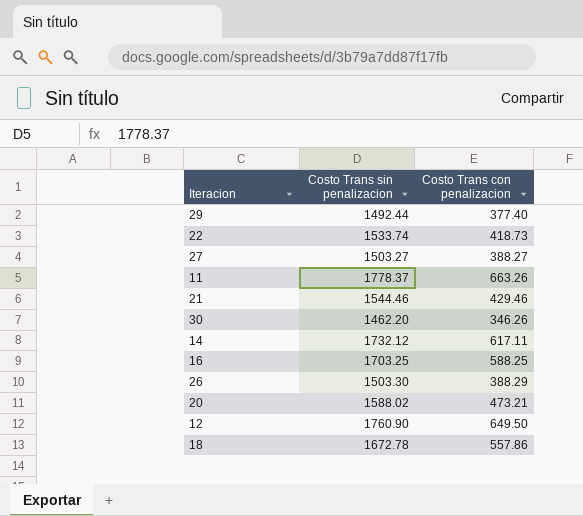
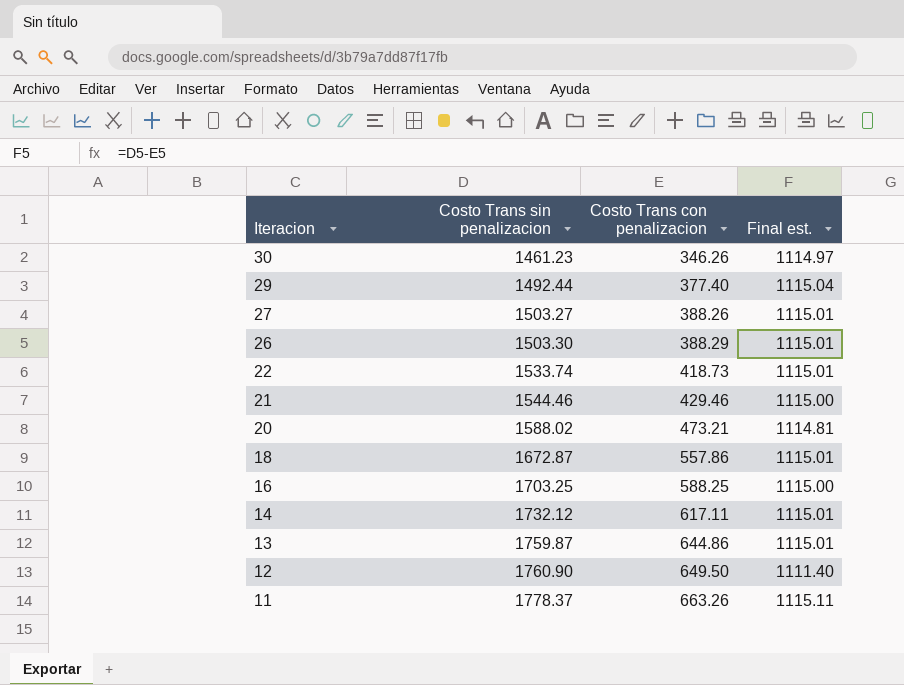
row order: none -> Iteracion descending
column Final est. | formula: none -> [Costo Trans sin penalizacion] - [Costo Trans con penalizacion]
30 | Costo Trans sin penalizacion: 1462.20 -> 1461.23
27 | Costo Trans con penalizacion: 388.27 -> 388.26
18 | Costo Trans sin penalizacion: 1672.78 -> 1672.87
row 13: none -> 1759.87 | 644.86 | 1115.01

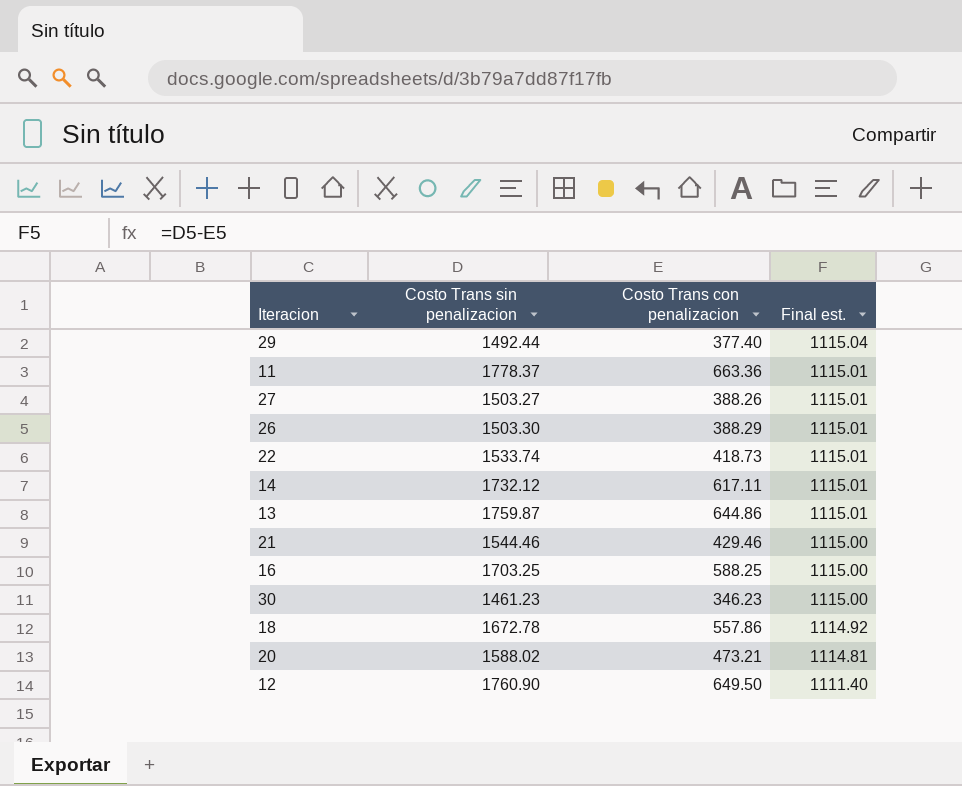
row order: Iteracion descending -> Final est. descending
11 | Costo Trans con penalizacion: 663.26 -> 663.36
11 | Final est.: 1115.11 -> 1115.01
30 | Costo Trans con penalizacion: 346.26 -> 346.23
30 | Final est.: 1114.97 -> 1115.00
18 | Costo Trans sin penalizacion: 1672.87 -> 1672.78
18 | Final est.: 1115.01 -> 1114.92

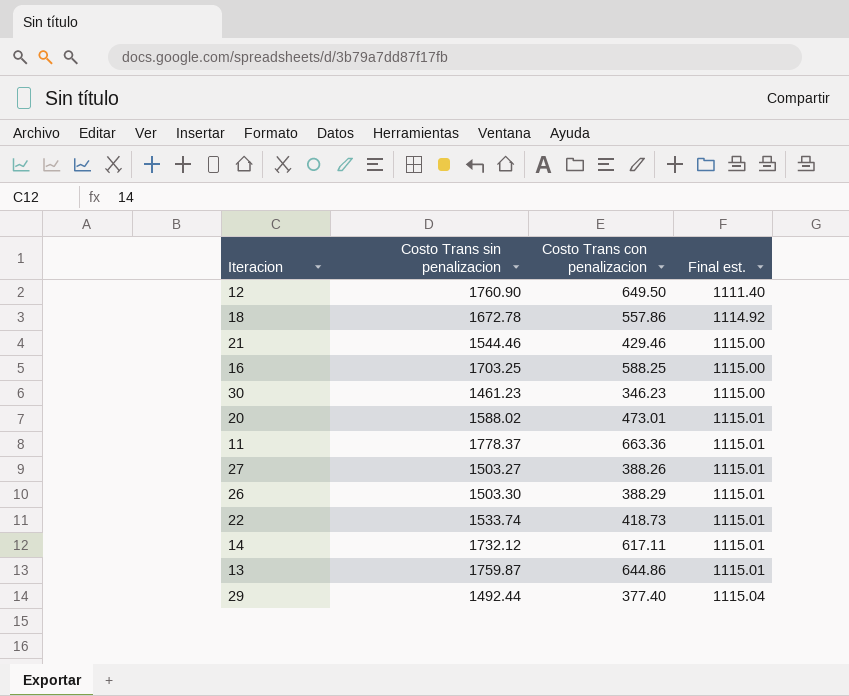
row order: Final est. descending -> Final est. ascending
20 | Costo Trans con penalizacion: 473.21 -> 473.01
20 | Final est.: 1114.81 -> 1115.01

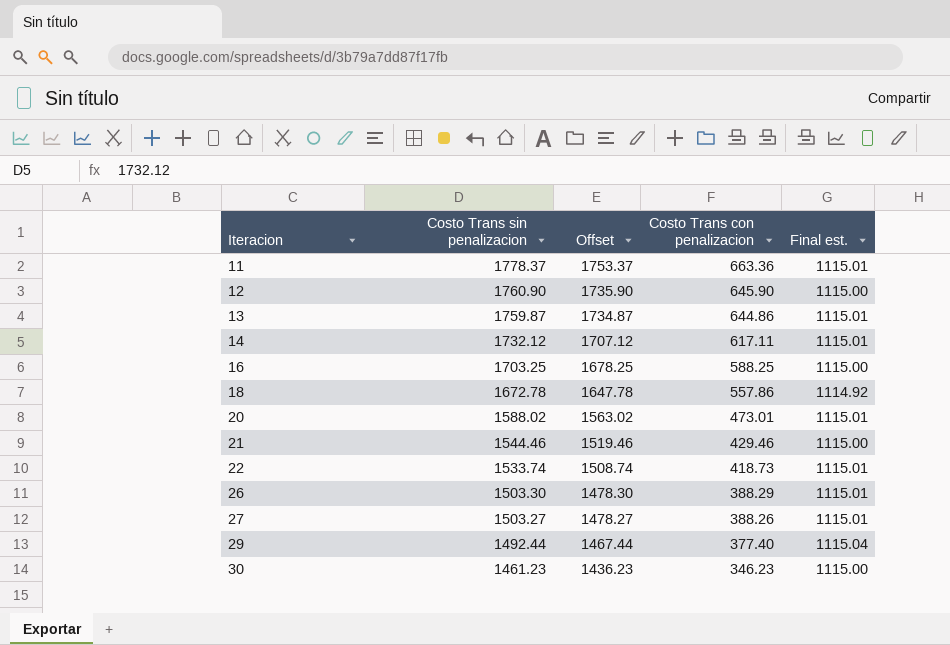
row order: Final est. ascending -> Iteracion ascending
column Offset | formula: none -> [Costo Trans sin penalizacion] - 25
12 | Costo Trans con penalizacion: 649.50 -> 645.90
12 | Final est.: 1111.40 -> 1115.00

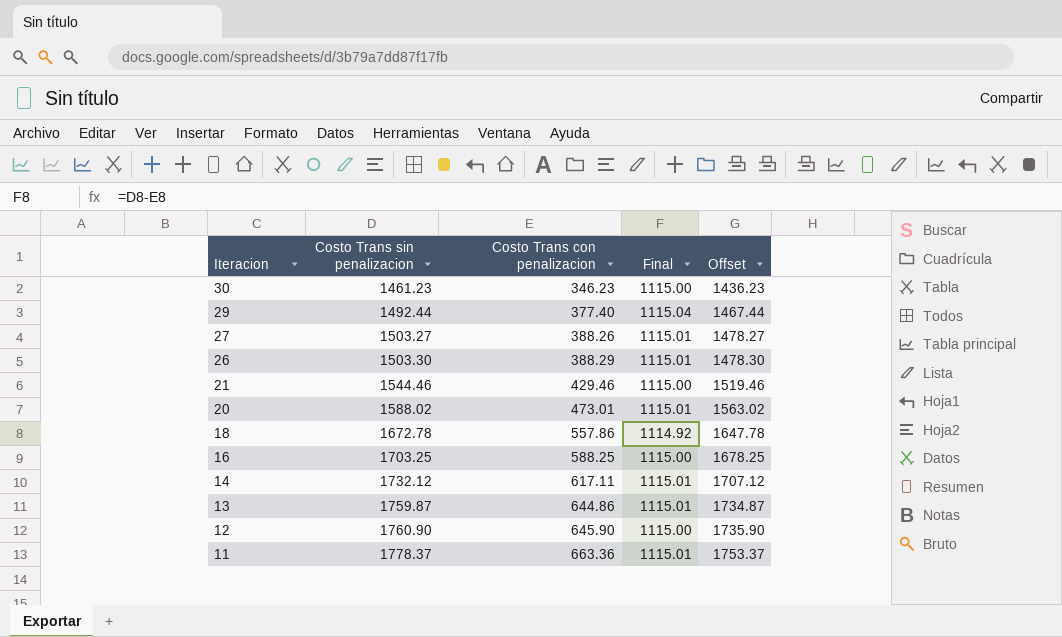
row order: Iteracion ascending -> Iteracion descending
column name: Final est. -> Final
column Offset | position: 3 -> 5
row 22: 1533.74 | 1508.74 | 418.73 | 1115.01 -> none

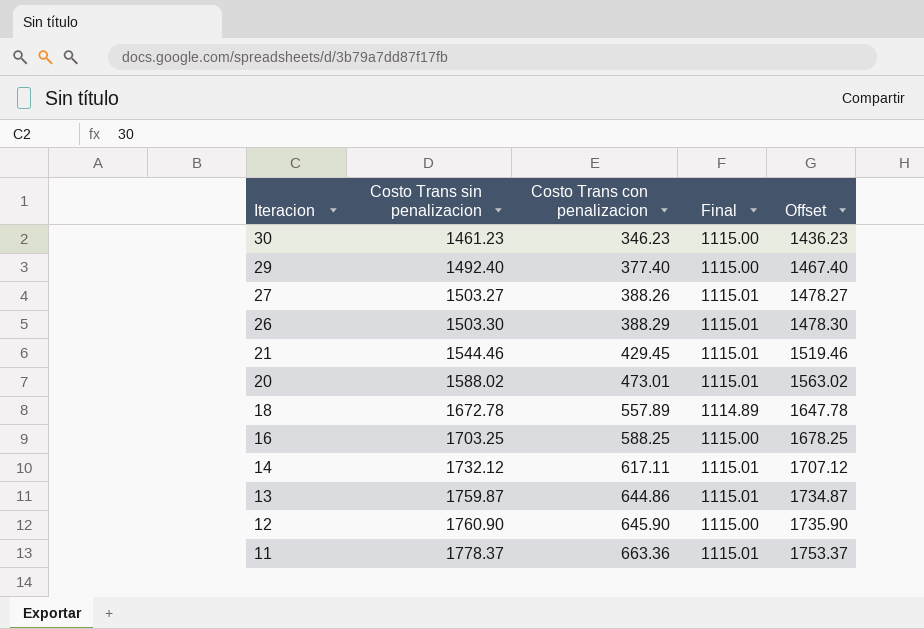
29 | Costo Trans sin penalizacion: 1492.44 -> 1492.40
29 | Final: 1115.04 -> 1115.00
29 | Offset: 1467.44 -> 1467.40
21 | Costo Trans con penalizacion: 429.46 -> 429.45
21 | Final: 1115.00 -> 1115.01
18 | Costo Trans con penalizacion: 557.86 -> 557.89
18 | Final: 1114.92 -> 1114.89

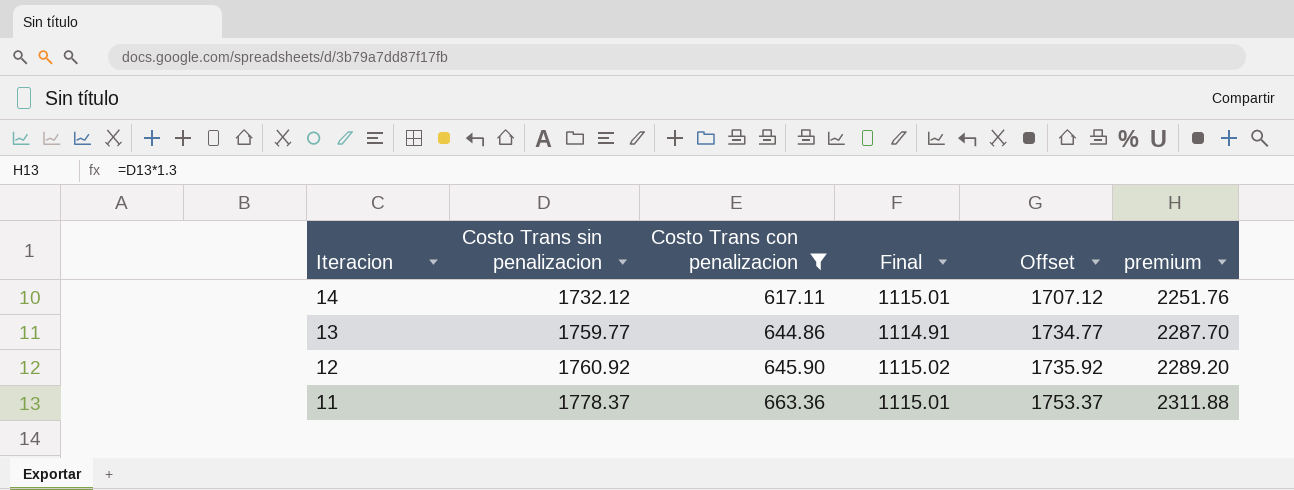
filter: none -> Costo Trans con penalizacion >= 617.11
column premium | formula: none -> [Costo Trans sin penalizacion] * 1.3
13 | Costo Trans sin penalizacion: 1759.87 -> 1759.77
13 | Final: 1115.01 -> 1114.91
13 | Offset: 1734.87 -> 1734.77
12 | Costo Trans sin penalizacion: 1760.90 -> 1760.92
12 | Final: 1115.00 -> 1115.02
12 | Offset: 1735.90 -> 1735.92

